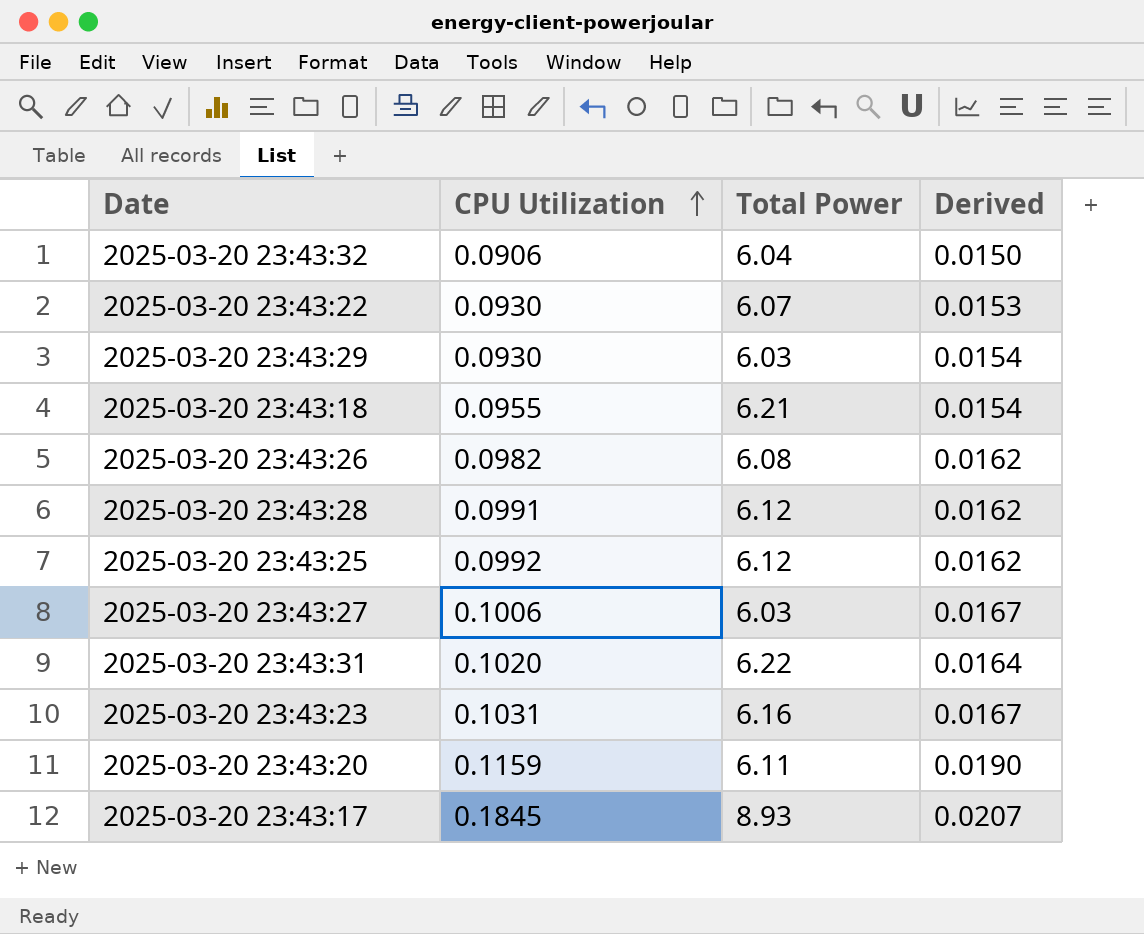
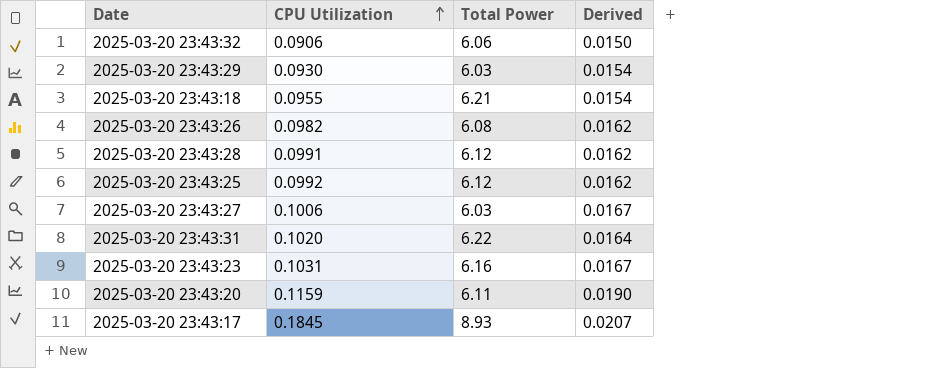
row 2025-03-20 23:43:22: 0.0930 | 6.07 | 0.0153 -> none
2025-03-20 23:43:32 | Total Power: 6.04 -> 6.06

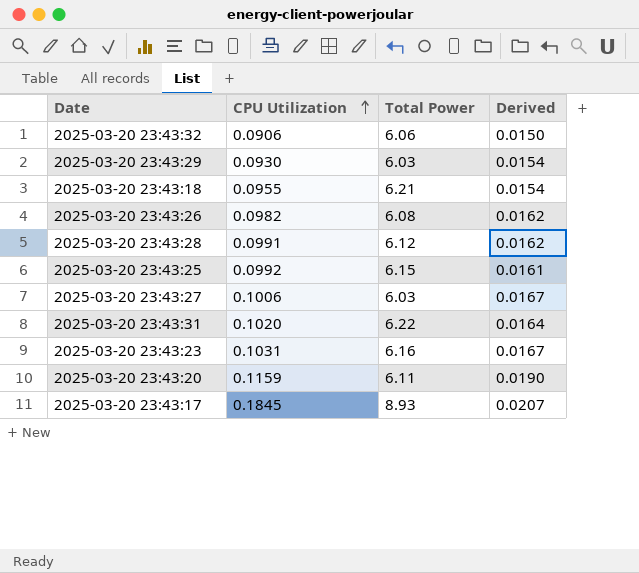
2025-03-20 23:43:25 | Total Power: 6.12 -> 6.15
2025-03-20 23:43:25 | Derived: 0.0162 -> 0.0161

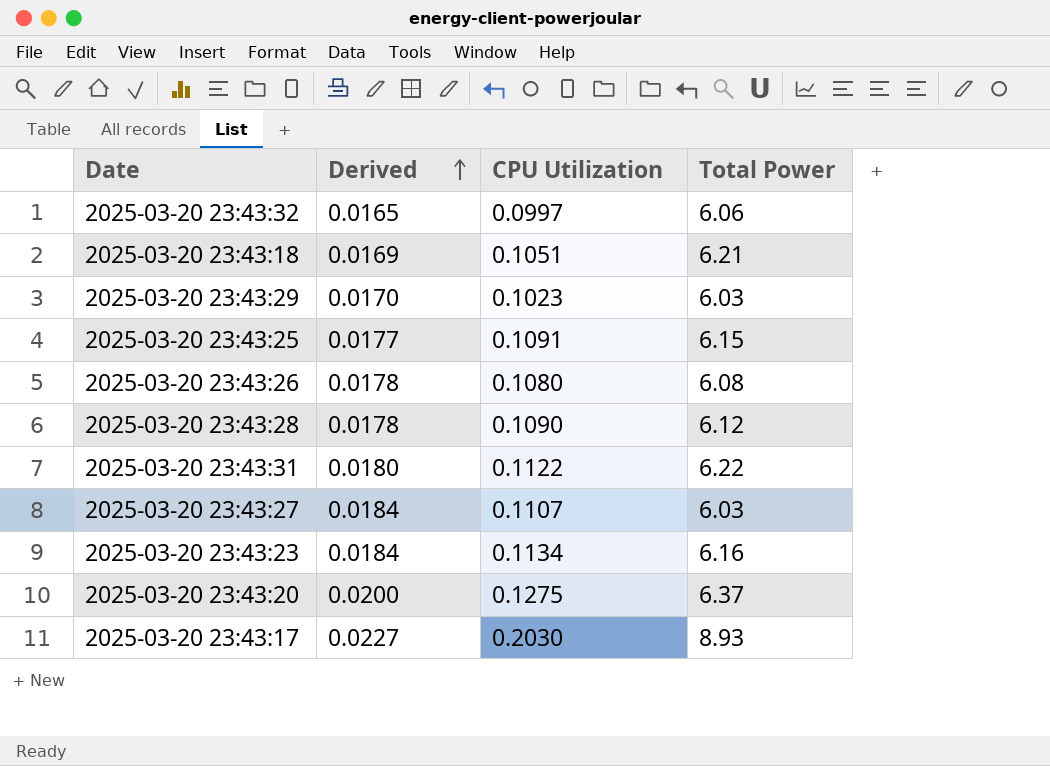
row order: CPU Utilization ascending -> Derived ascending
column Derived | position: 4 -> 2
2025-03-20 23:43:32 | Derived: 0.0150 -> 0.0165
2025-03-20 23:43:32 | CPU Utilization: 0.0906 -> 0.0997
2025-03-20 23:43:18 | Derived: 0.0154 -> 0.0169
2025-03-20 23:43:18 | CPU Utilization: 0.0955 -> 0.1051
2025-03-20 23:43:29 | Derived: 0.0154 -> 0.0170
2025-03-20 23:43:29 | CPU Utilization: 0.0930 -> 0.1023
2025-03-20 23:43:25 | Derived: 0.0161 -> 0.0177
2025-03-20 23:43:25 | CPU Utilization: 0.0992 -> 0.1091
2025-03-20 23:43:26 | Derived: 0.0162 -> 0.0178
2025-03-20 23:43:26 | CPU Utilization: 0.0982 -> 0.1080
2025-03-20 23:43:28 | Derived: 0.0162 -> 0.0178
2025-03-20 23:43:28 | CPU Utilization: 0.0991 -> 0.1090
2025-03-20 23:43:31 | Derived: 0.0164 -> 0.0180
2025-03-20 23:43:31 | CPU Utilization: 0.1020 -> 0.1122
2025-03-20 23:43:27 | Derived: 0.0167 -> 0.0184
2025-03-20 23:43:27 | CPU Utilization: 0.1006 -> 0.1107
2025-03-20 23:43:23 | Derived: 0.0167 -> 0.0184
2025-03-20 23:43:23 | CPU Utilization: 0.1031 -> 0.1134
2025-03-20 23:43:20 | Derived: 0.0190 -> 0.0200
2025-03-20 23:43:20 | CPU Utilization: 0.1159 -> 0.1275
2025-03-20 23:43:20 | Total Power: 6.11 -> 6.37
2025-03-20 23:43:17 | Derived: 0.0207 -> 0.0227
2025-03-20 23:43:17 | CPU Utilization: 0.1845 -> 0.2030

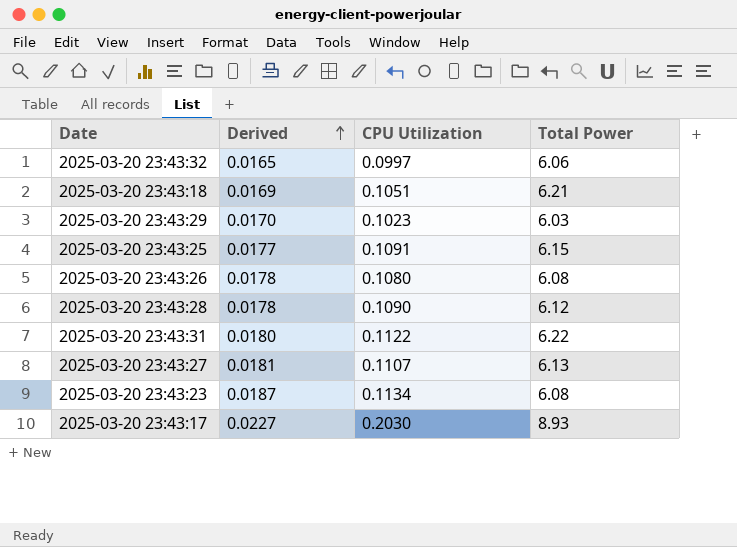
row 2025-03-20 23:43:20: 0.0200 | 0.1275 | 6.37 -> none
2025-03-20 23:43:27 | Derived: 0.0184 -> 0.0181
2025-03-20 23:43:27 | Total Power: 6.03 -> 6.13
2025-03-20 23:43:23 | Derived: 0.0184 -> 0.0187
2025-03-20 23:43:23 | Total Power: 6.16 -> 6.08

